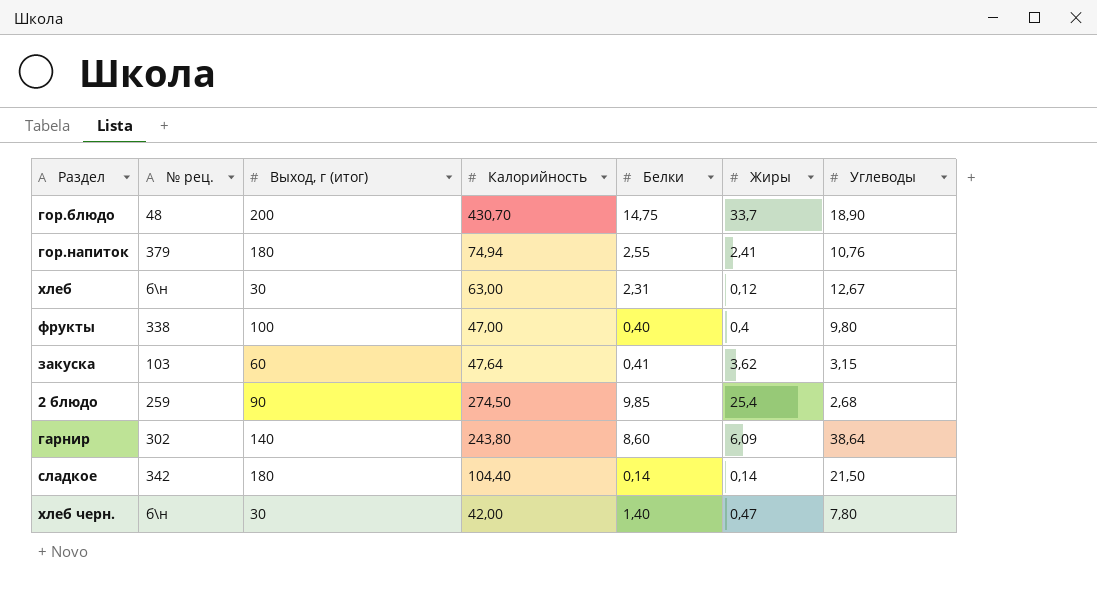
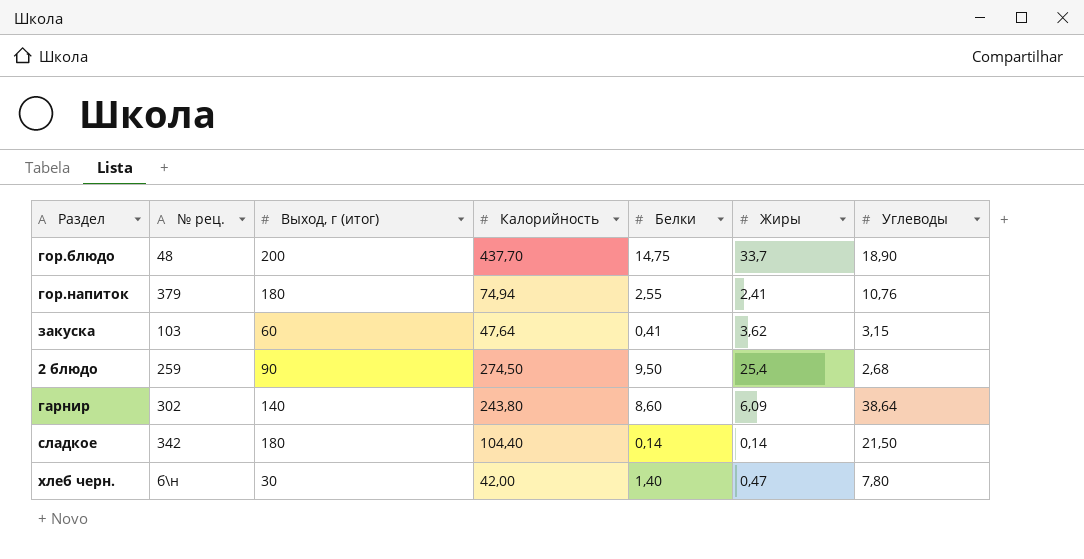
row хлеб: б\н | 30 | 63,00 | 2,31 | 0,12 | 12,67 -> none
row фрукты: 338 | 100 | 47,00 | 0,40 | 0,4 | 9,80 -> none
гор.блюдо | Калорийность: 430,70 -> 437,70
2 блюдо | Белки: 9,85 -> 9,50

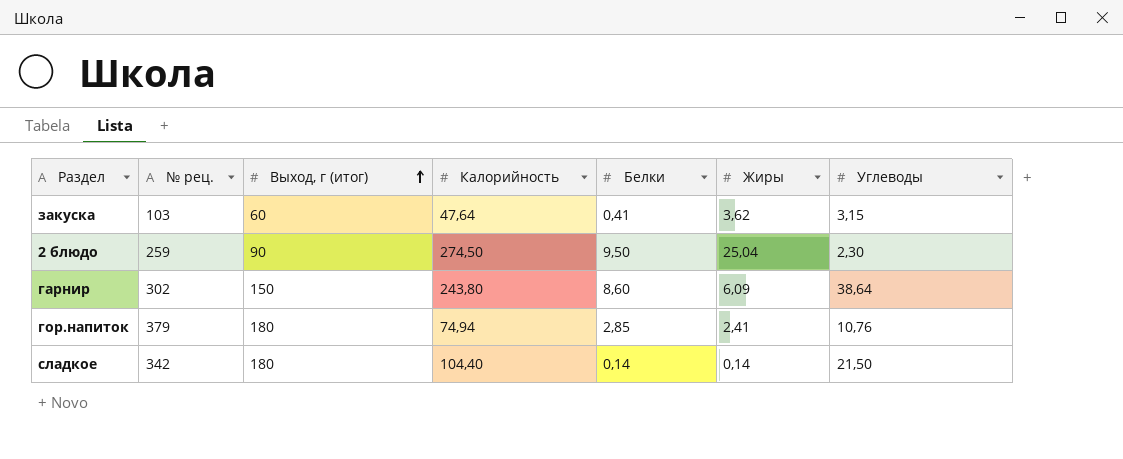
row order: none -> Выход, г (итог) ascending
row гор.блюдо: 48 | 200 | 437,70 | 14,75 | 33,7 | 18,90 -> none
row хлеб черн.: б\н | 30 | 42,00 | 1,40 | 0,47 | 7,80 -> none
2 блюдо | Жиры: 25,4 -> 25,04
2 блюдо | Углеводы: 2,68 -> 2,30
гарнир | Выход, г (итог): 140 -> 150
гор.напиток | Белки: 2,55 -> 2,85

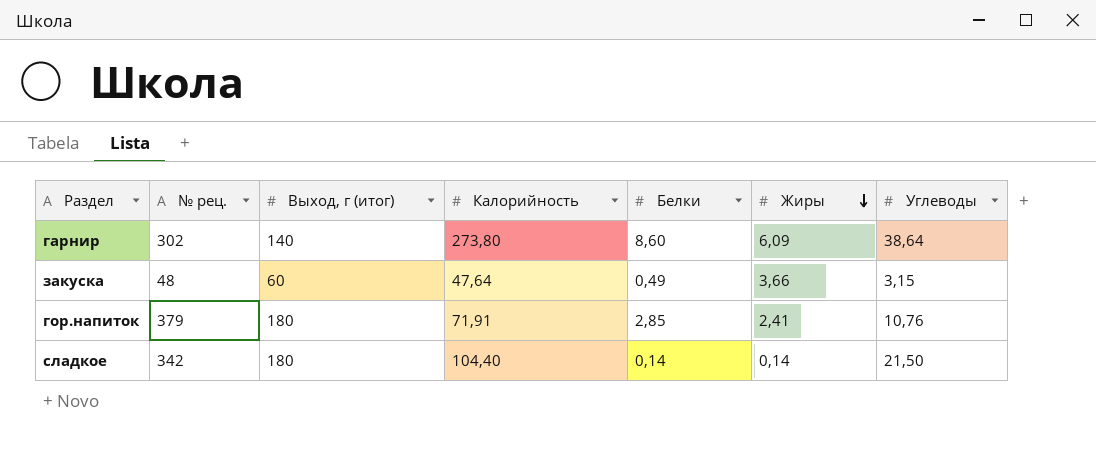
row order: Выход, г (итог) ascending -> Жиры descending
row 2 блюдо: 259 | 90 | 274,50 | 9,50 | 25,04 | 2,30 -> none
гарнир | Выход, г (итог): 150 -> 140
гарнир | Калорийность: 243,80 -> 273,80
закуска | № рец.: 103 -> 48
закуска | Белки: 0,41 -> 0,49
закуска | Жиры: 3,62 -> 3,66
гор.напиток | Калорийность: 74,94 -> 71,91

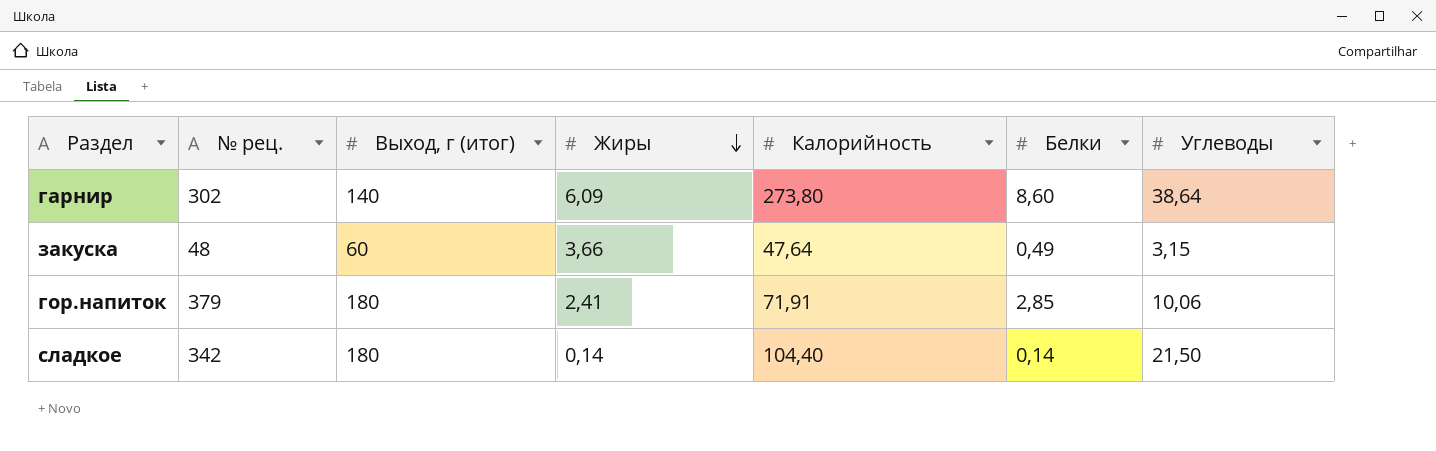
column Жиры | position: 6 -> 4
гор.напиток | Углеводы: 10,76 -> 10,06

